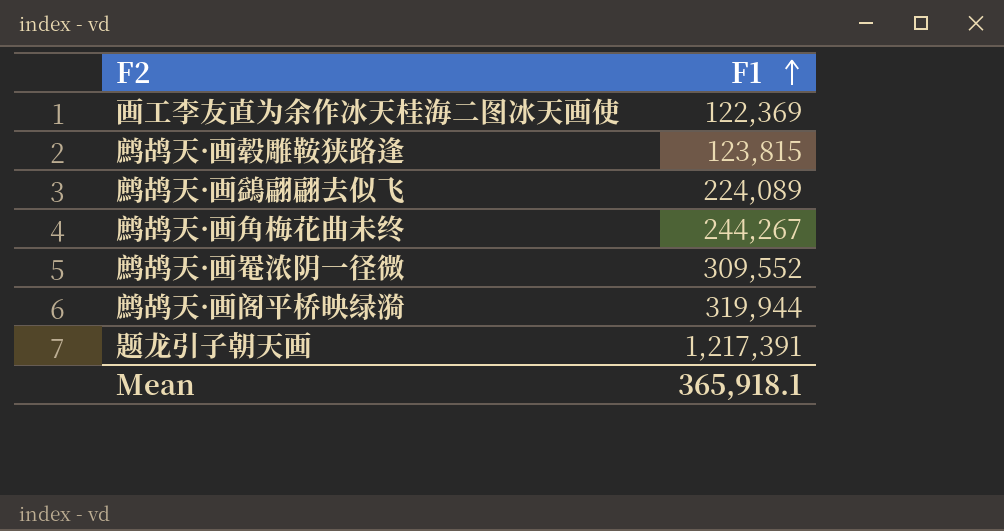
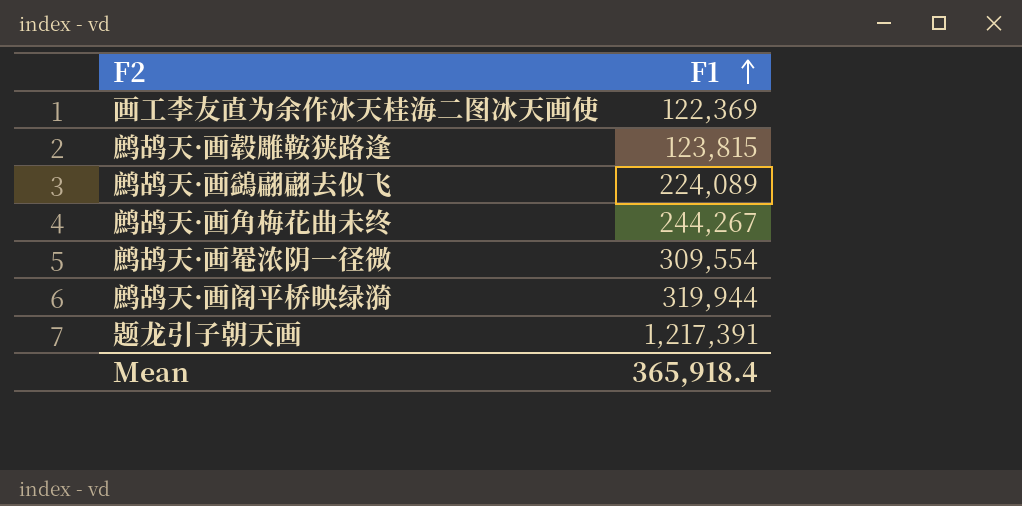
鹧鸪天·画罨浓阴一径微 | F1: 309,552 -> 309,554
Mean | F1: 365,918.1 -> 365,918.4

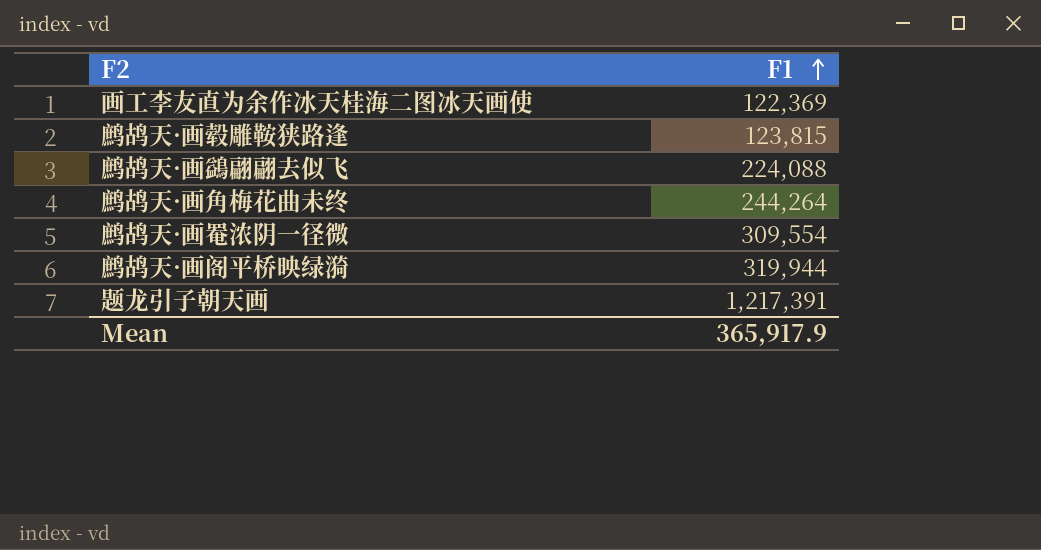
鹧鸪天·画鷁翩翩去似飞 | F1: 224,089 -> 224,088
鹧鸪天·画角梅花曲未终 | F1: 244,267 -> 244,264
Mean | F1: 365,918.4 -> 365,917.9

